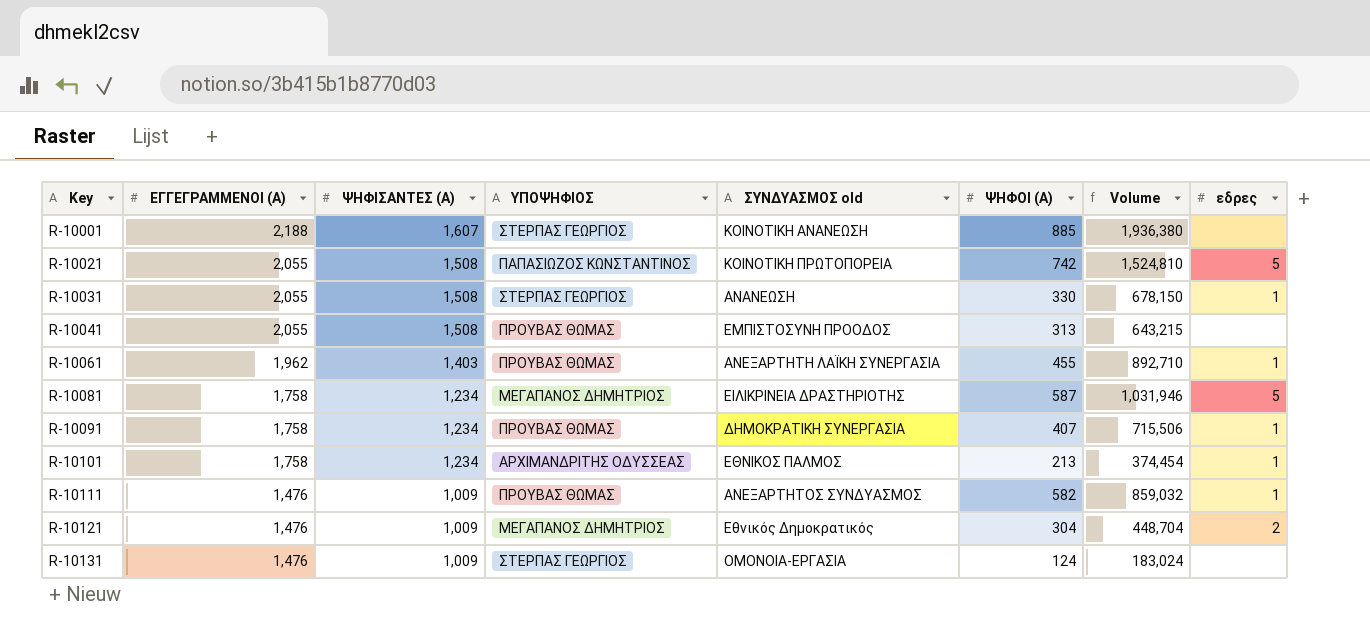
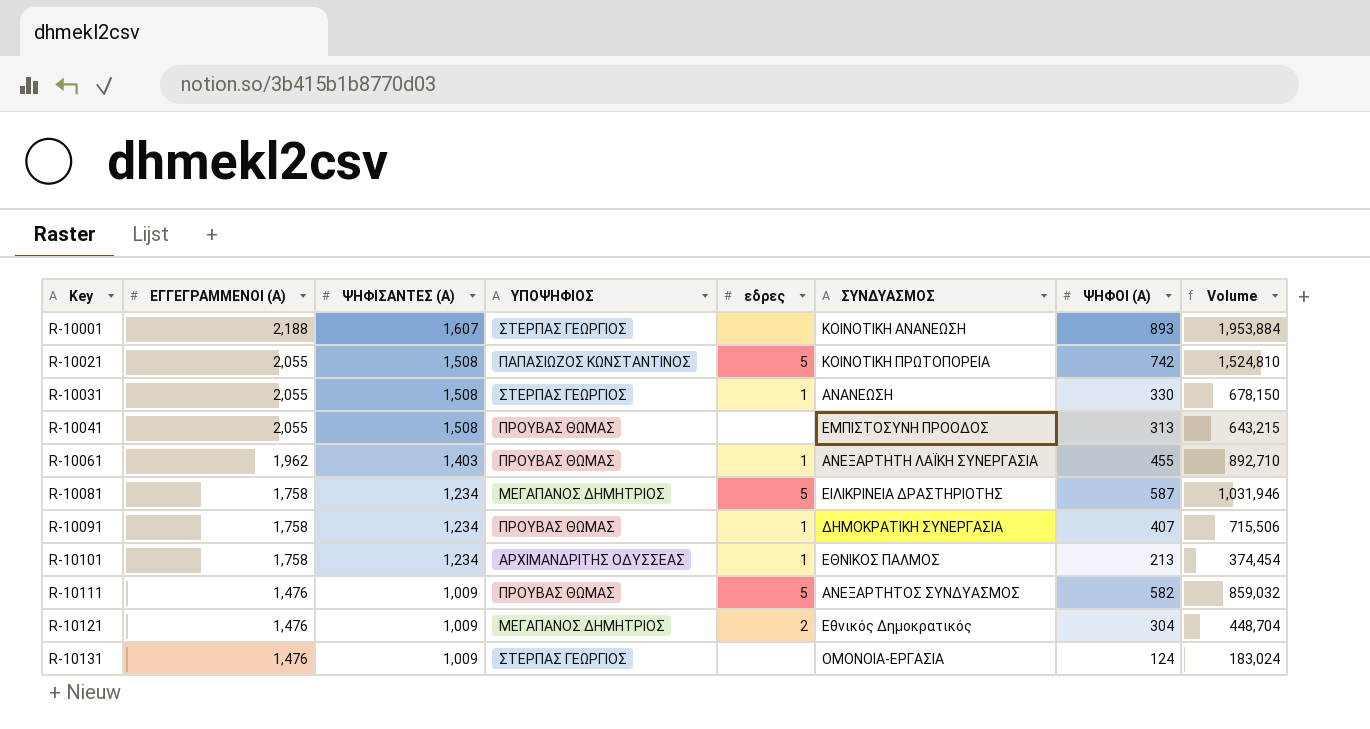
column εδρες | position: 8 -> 5
column name: ΣΥΝΔΥΑΣΜΟΣ old -> ΣΥΝΔΥΑΣΜΟΣ
R-10001 | ΨΗΦΟΙ (Α): 885 -> 893
R-10001 | Volume: 1,936,380 -> 1,953,884
R-10111 | εδρες: 1 -> 5

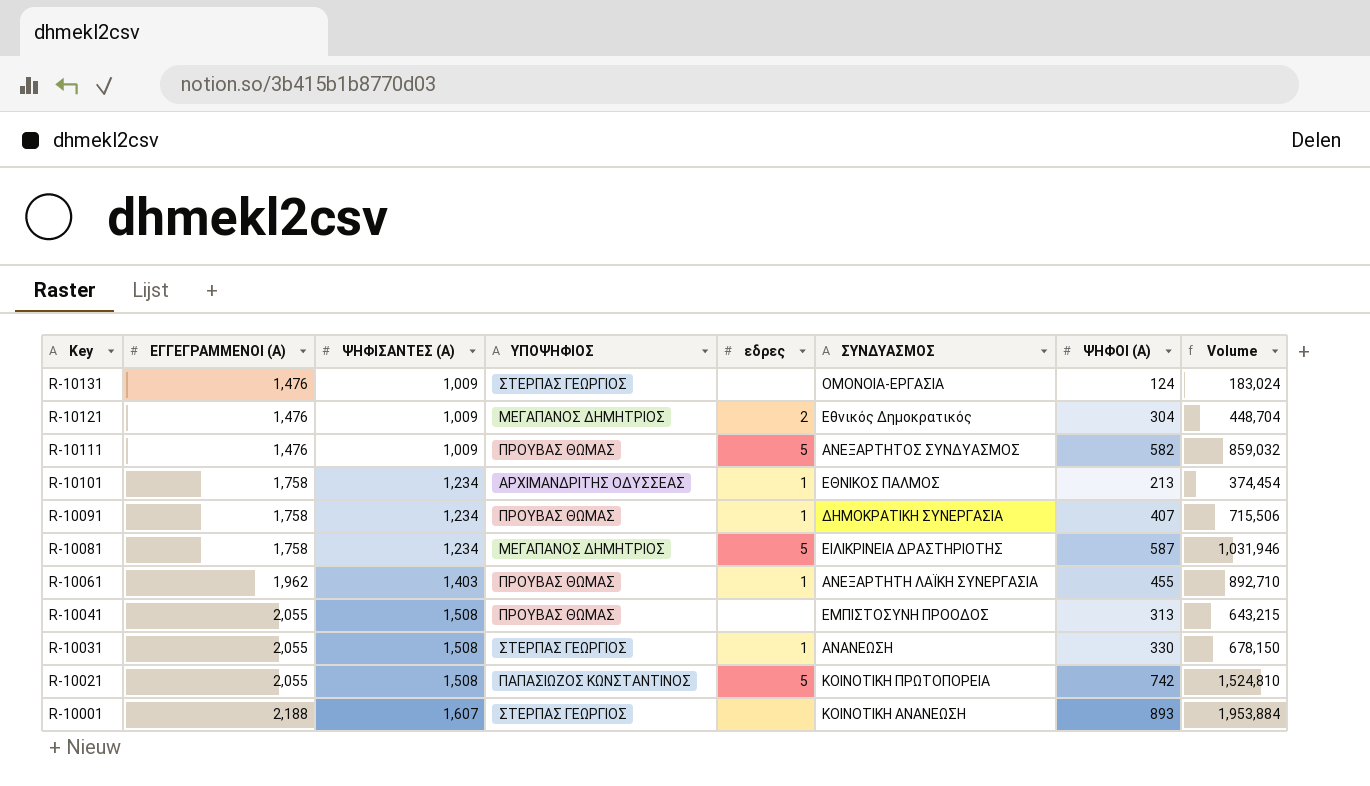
row order: Key ascending -> Key descending

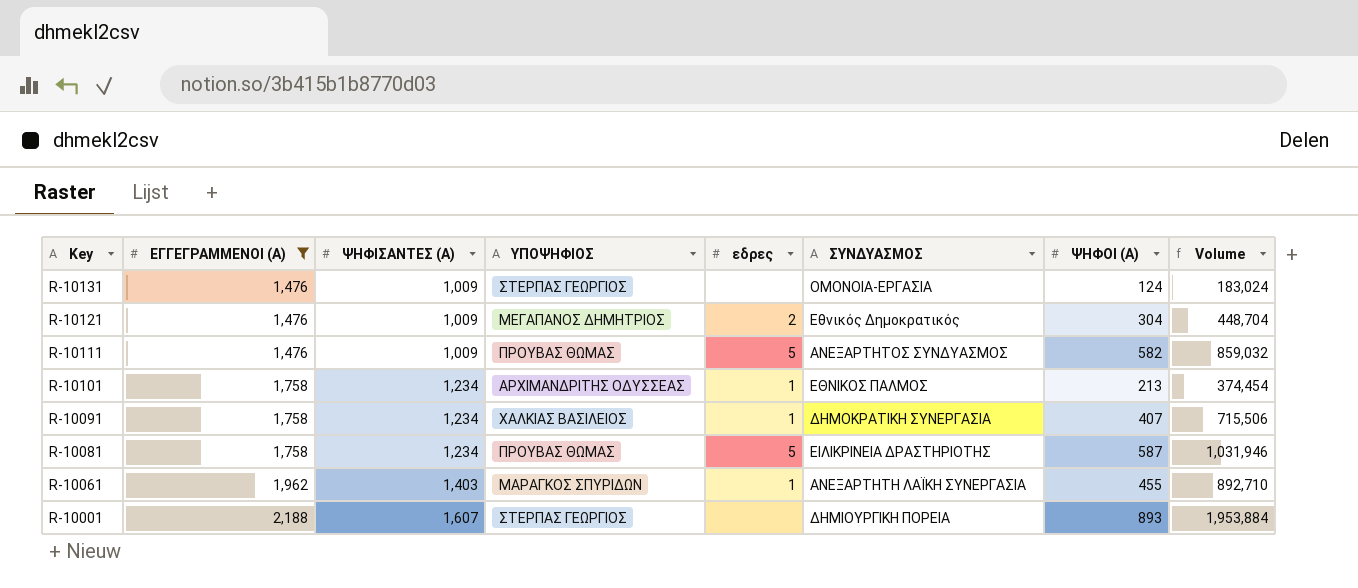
filter: none -> ΕΓΓΕΓΡΑΜΜΕΝΟΙ (Α) != 2,055
R-10091 | ΥΠΟΨΗΦΙΟΣ: ΠΡΟΥΒΑΣ ΘΩΜΑΣ -> ΧΑΛΚΙΑΣ ΒΑΣΙΛΕΙΟΣ
R-10081 | ΥΠΟΨΗΦΙΟΣ: ΜΕΓΑΠΑΝΟΣ ΔΗΜΗΤΡΙΟΣ -> ΠΡΟΥΒΑΣ ΘΩΜΑΣ
R-10061 | ΥΠΟΨΗΦΙΟΣ: ΠΡΟΥΒΑΣ ΘΩΜΑΣ -> ΜΑΡΑΓΚΟΣ ΣΠΥΡΙΔΩΝ
R-10001 | ΣΥΝΔΥΑΣΜΟΣ: ΚΟΙΝΟΤΙΚΗ ΑΝΑΝΕΩΣΗ -> ΔΗΜΙΟΥΡΓΙΚΗ ΠΟΡΕΙΑ

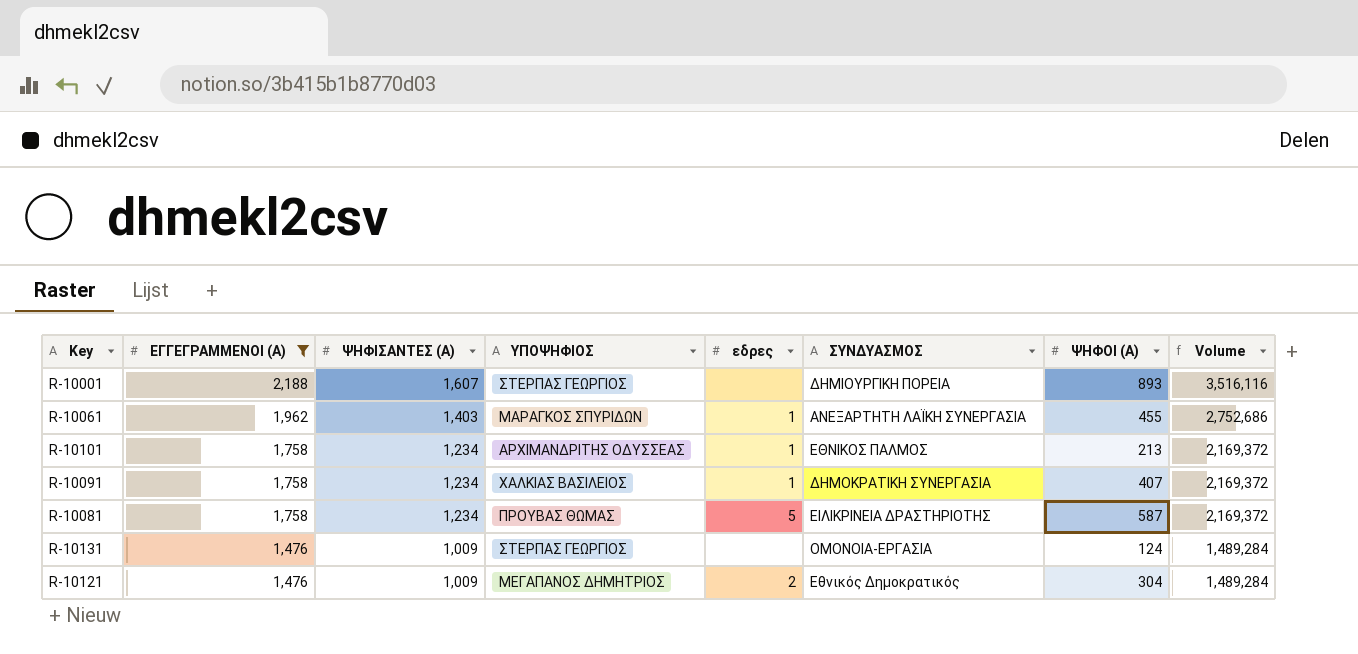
row order: Key descending -> ΕΓΓΕΓΡΑΜΜΕΝΟΙ (Α) descending
column Volume | formula: [ΕΓΓΕΓΡΑΜΜΕΝΟΙ (Α)] * [ΨΗΦΟΙ (Α)] -> [ΕΓΓΕΓΡΑΜΜΕΝΟΙ (Α)] * [ΨΗΦΙΣΑΝΤΕΣ (Α)]
row R-10111: 1,476 | 1,009 | ΠΡΟΥΒΑΣ ΘΩΜΑΣ | 5 | ΑΝΕΞΑΡΤΗΤΟΣ ΣΥΝΔΥΑΣΜΟΣ | 582 | 859,032 -> none

